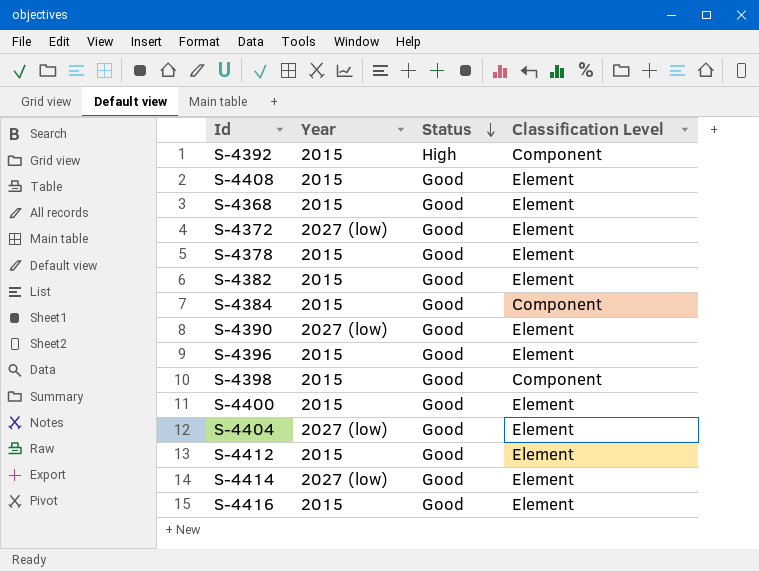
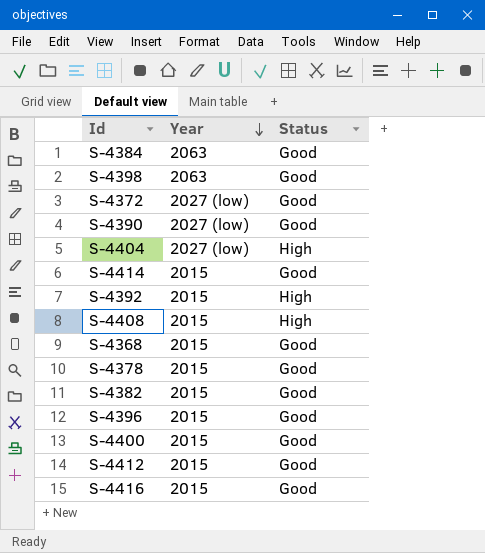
row order: Status descending -> Year descending
column Classification Level | position: 4 -> none
S-4384 | Year: 2015 -> 2063
S-4398 | Year: 2015 -> 2063
S-4404 | Status: Good -> High
S-4414 | Year: 2027 (low) -> 2015
S-4408 | Status: Good -> High

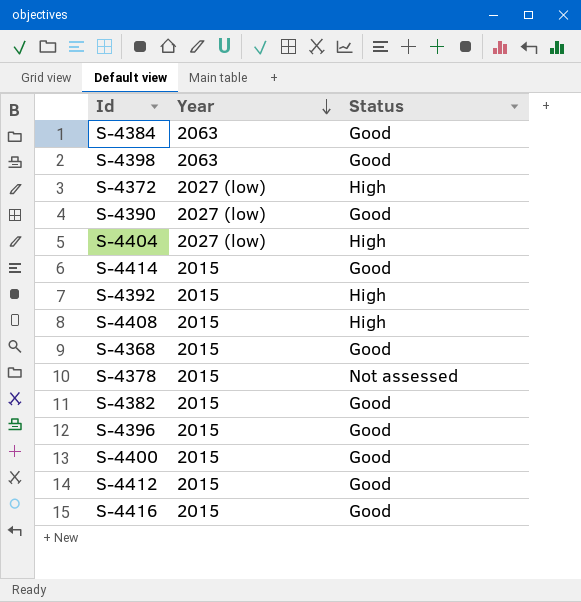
S-4372 | Status: Good -> High
S-4378 | Status: Good -> Not assessed

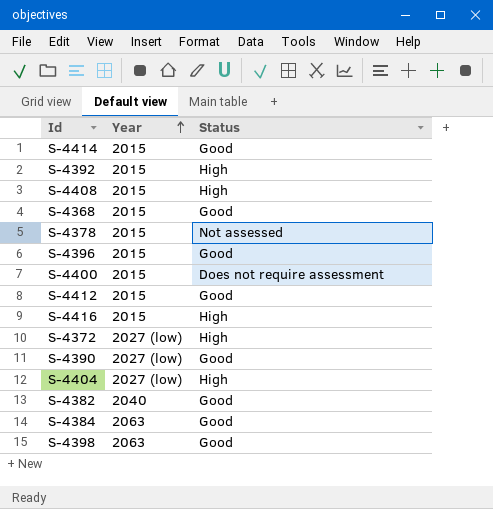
row order: Year descending -> Year ascending
S-4400 | Status: Good -> Does not require assessment
S-4416 | Status: Good -> High
S-4382 | Year: 2015 -> 2040

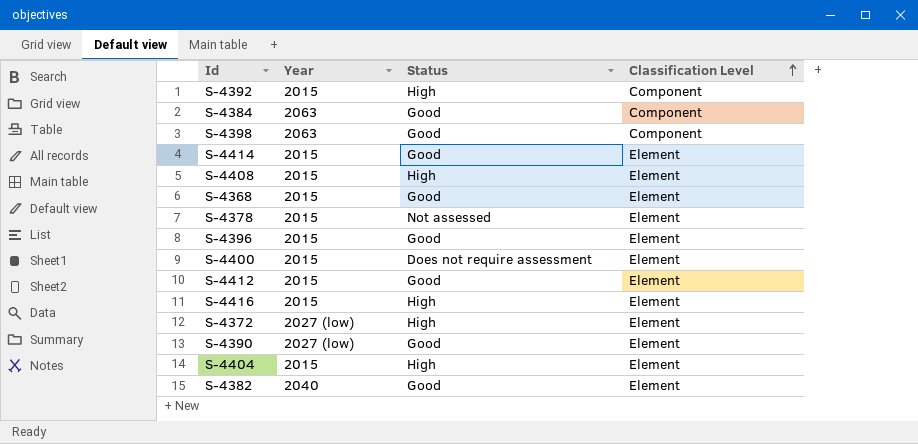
row order: Year ascending -> Classification Level ascending
column Classification Level | position: none -> 4
S-4404 | Year: 2027 (low) -> 2015

